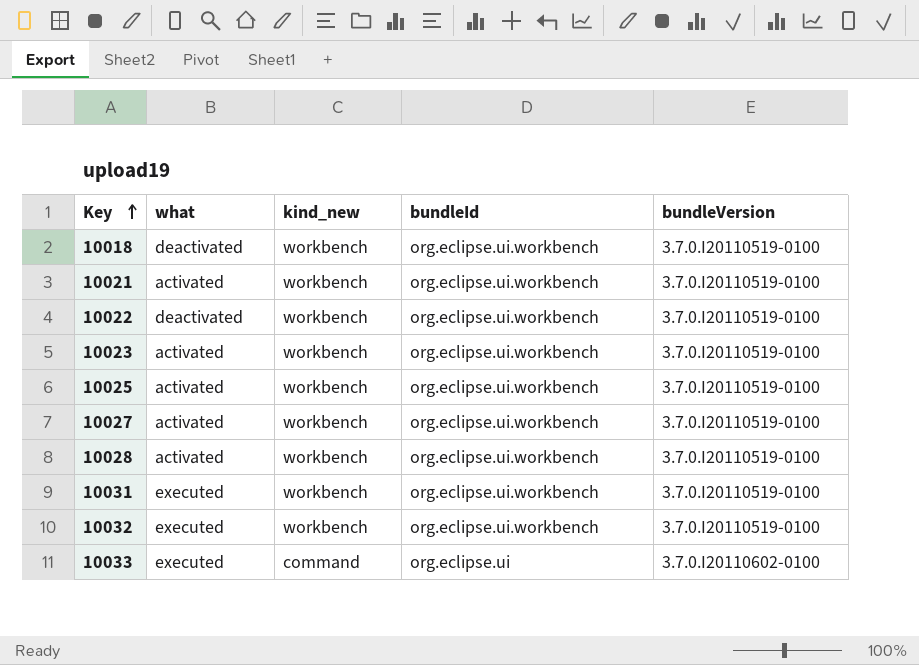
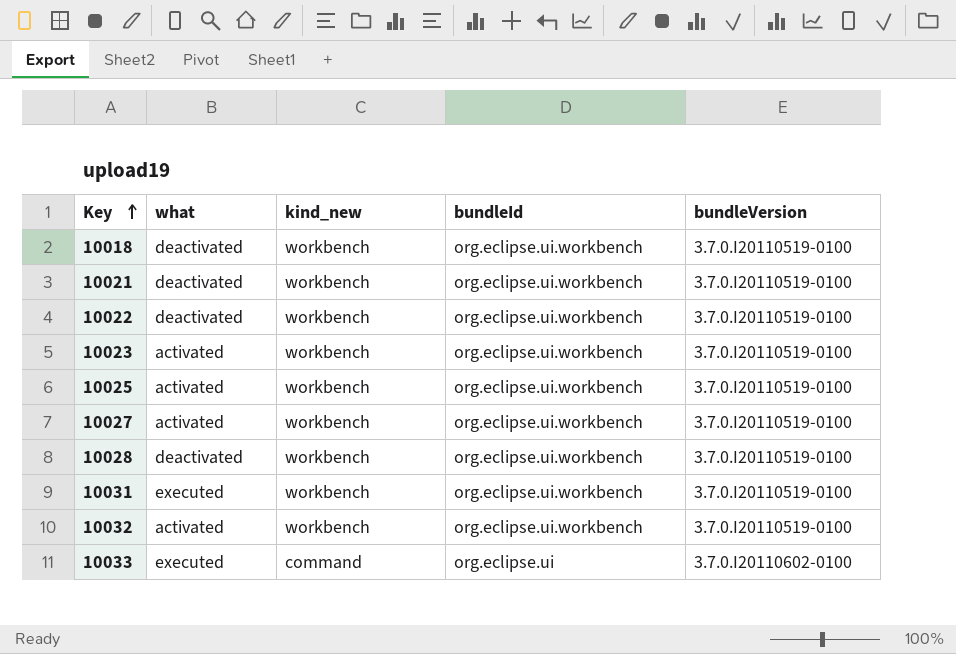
10021 | what: activated -> deactivated
10028 | what: activated -> deactivated
10032 | what: executed -> activated

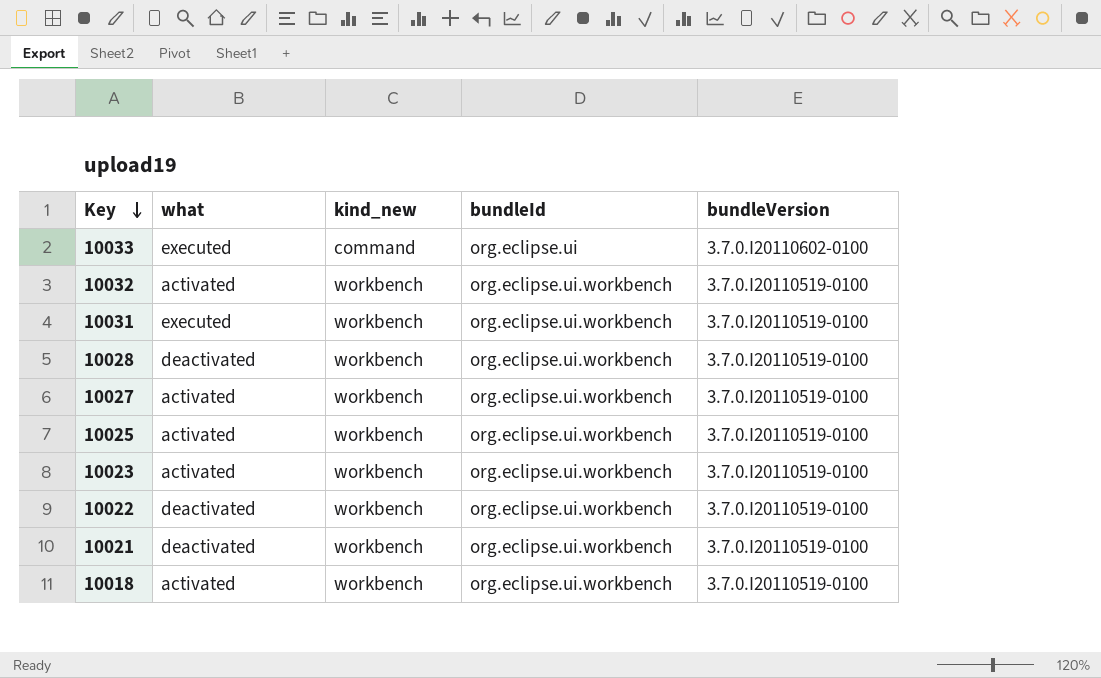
row order: Key ascending -> Key descending
10018 | what: deactivated -> activated

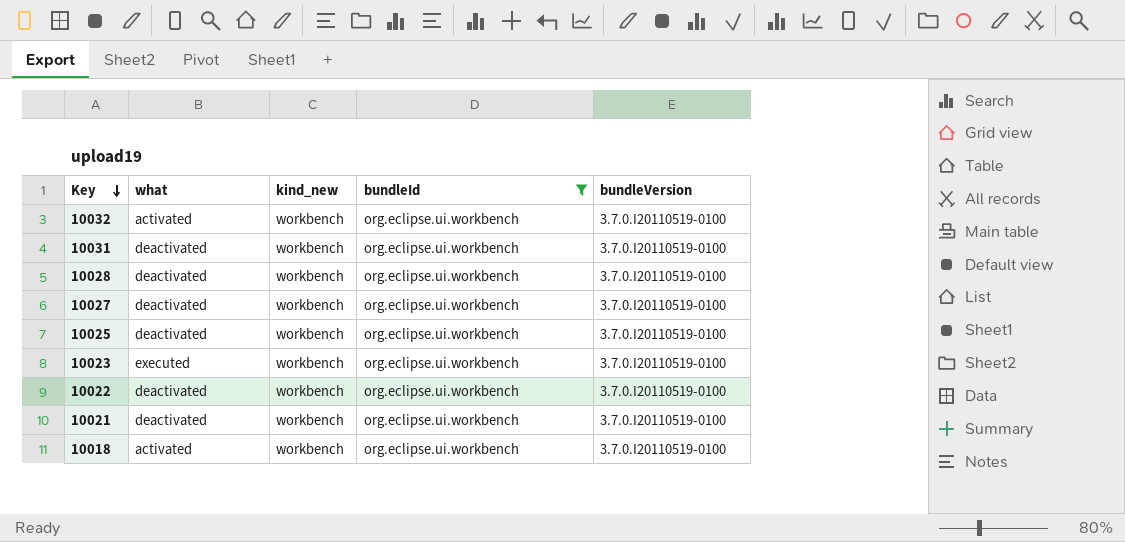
filter: none -> bundleId = org.eclipse.ui.workbench
10031 | what: executed -> deactivated
10027 | what: activated -> deactivated
10025 | what: activated -> deactivated
10023 | what: activated -> executed

